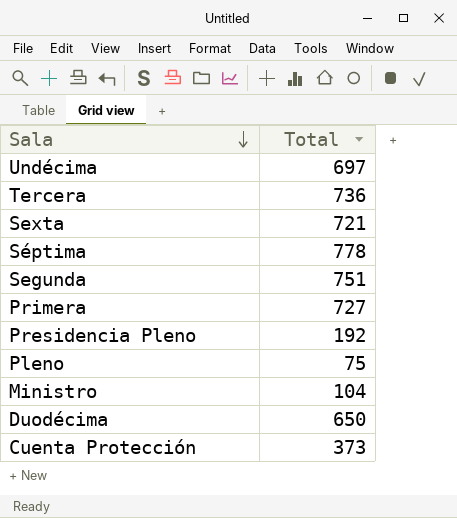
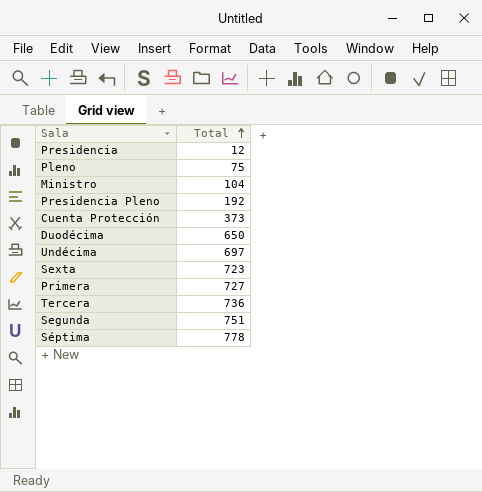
row order: Sala descending -> Total ascending
row Presidencia: none -> 12
Sexta | Total: 721 -> 723

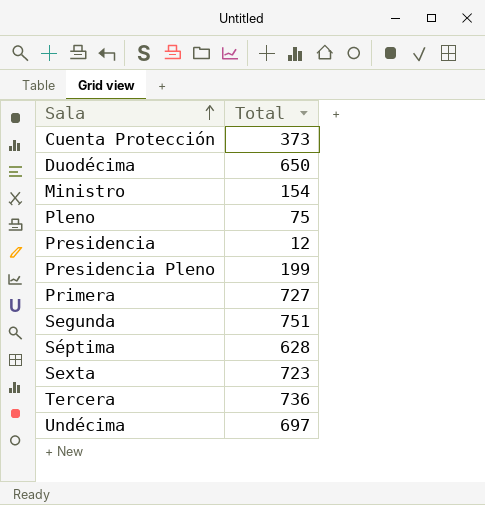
row order: Total ascending -> Sala ascending
Ministro | Total: 104 -> 154
Presidencia Pleno | Total: 192 -> 199
Séptima | Total: 778 -> 628

